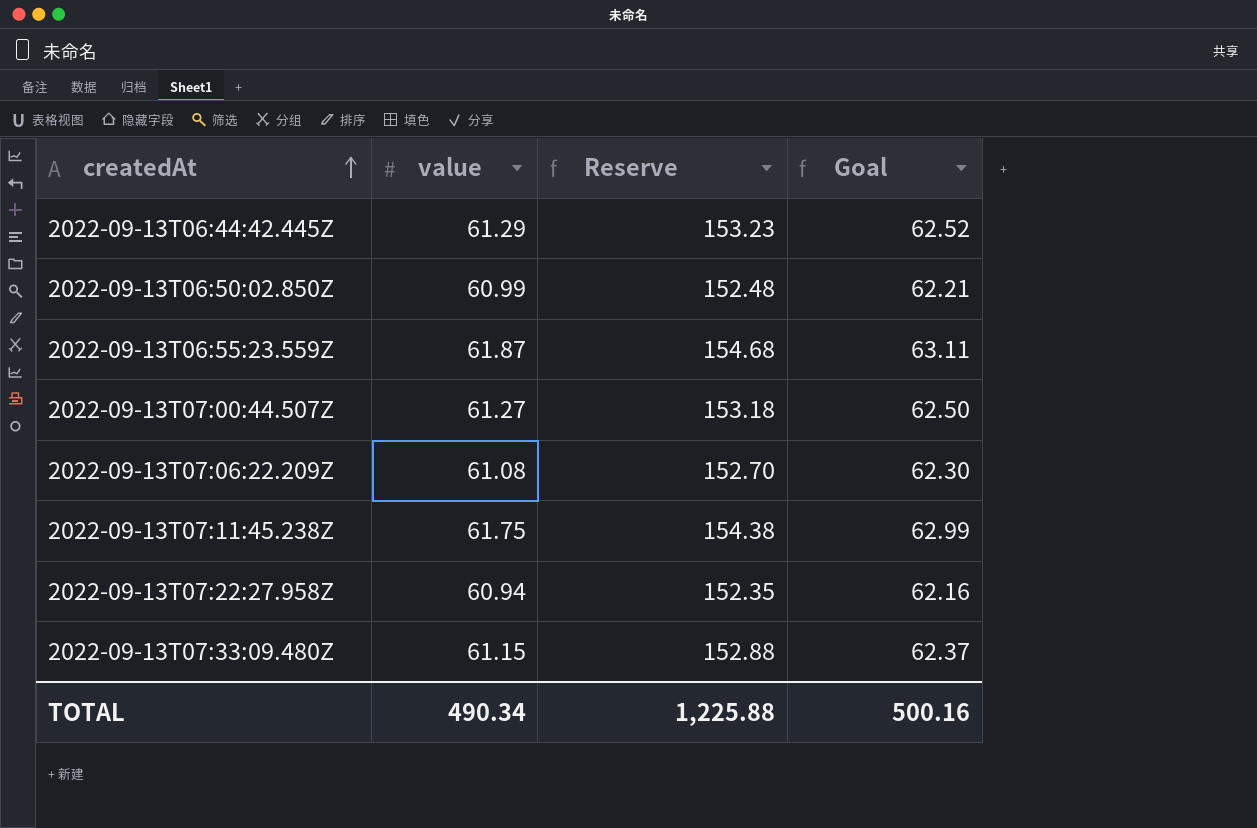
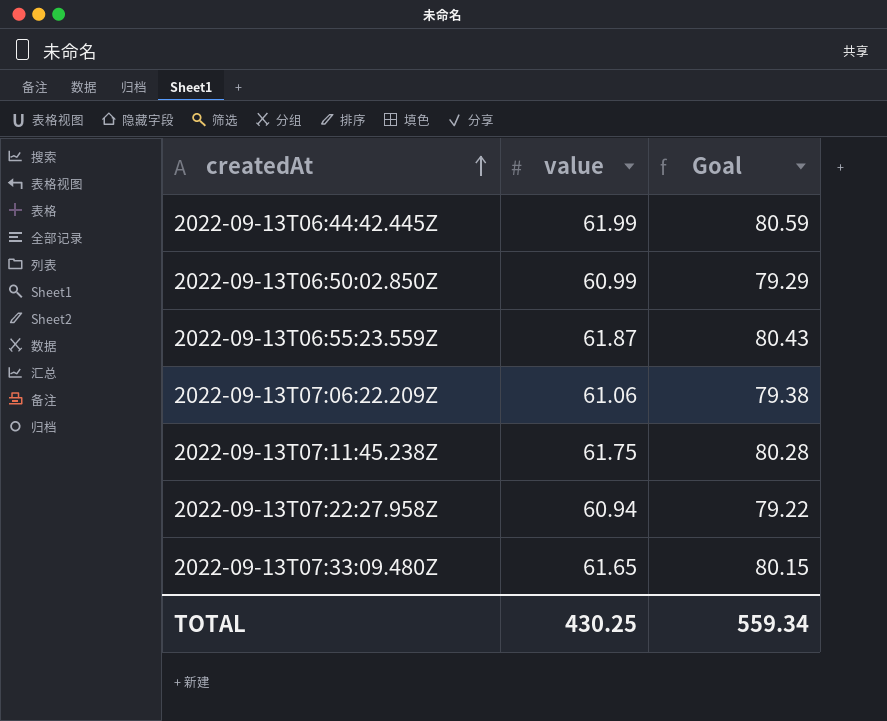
column Reserve | formula: [value] * 2.5 -> none
column Goal | formula: [value] * 1.02 -> [value] * 1.3
row 2022-09-13T07:00:44.507Z: 61.27 | 153.18 | 62.50 -> none
2022-09-13T06:44:42.445Z | value: 61.29 -> 61.99
2022-09-13T07:06:22.209Z | value: 61.08 -> 61.06
2022-09-13T07:33:09.480Z | value: 61.15 -> 61.65
TOTAL | value: 490.34 -> 430.25
TOTAL | Goal: 500.16 -> 559.34

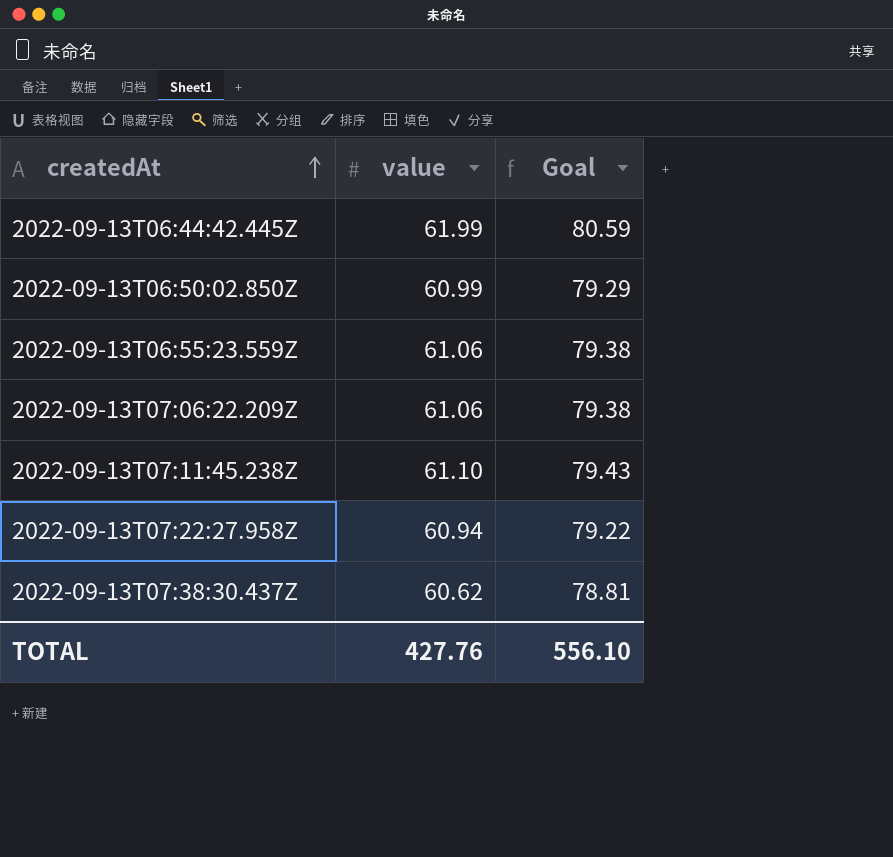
row 2022-09-13T07:33:09.480Z: 61.65 | 80.15 -> none
2022-09-13T06:55:23.559Z | value: 61.87 -> 61.06
2022-09-13T06:55:23.559Z | Goal: 80.43 -> 79.38
2022-09-13T07:11:45.238Z | value: 61.75 -> 61.10
2022-09-13T07:11:45.238Z | Goal: 80.28 -> 79.43
row 2022-09-13T07:38:30.437Z: none -> 60.62 | 78.81
TOTAL | value: 430.25 -> 427.76
TOTAL | Goal: 559.34 -> 556.10

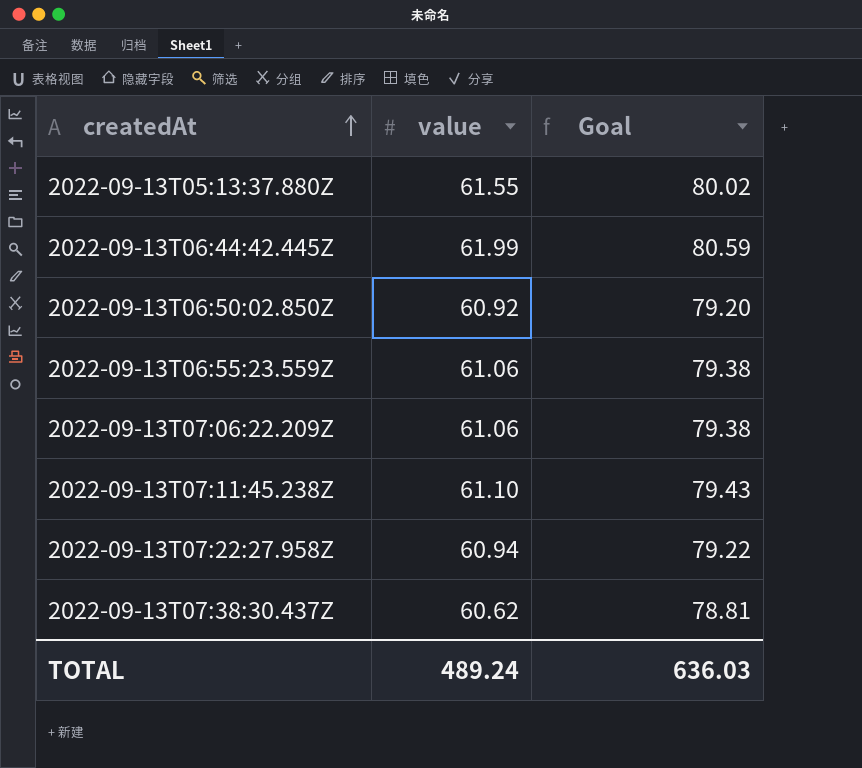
row 2022-09-13T05:13:37.880Z: none -> 61.55 | 80.02
2022-09-13T06:50:02.850Z | value: 60.99 -> 60.92
2022-09-13T06:50:02.850Z | Goal: 79.29 -> 79.20
TOTAL | value: 427.76 -> 489.24
TOTAL | Goal: 556.10 -> 636.03

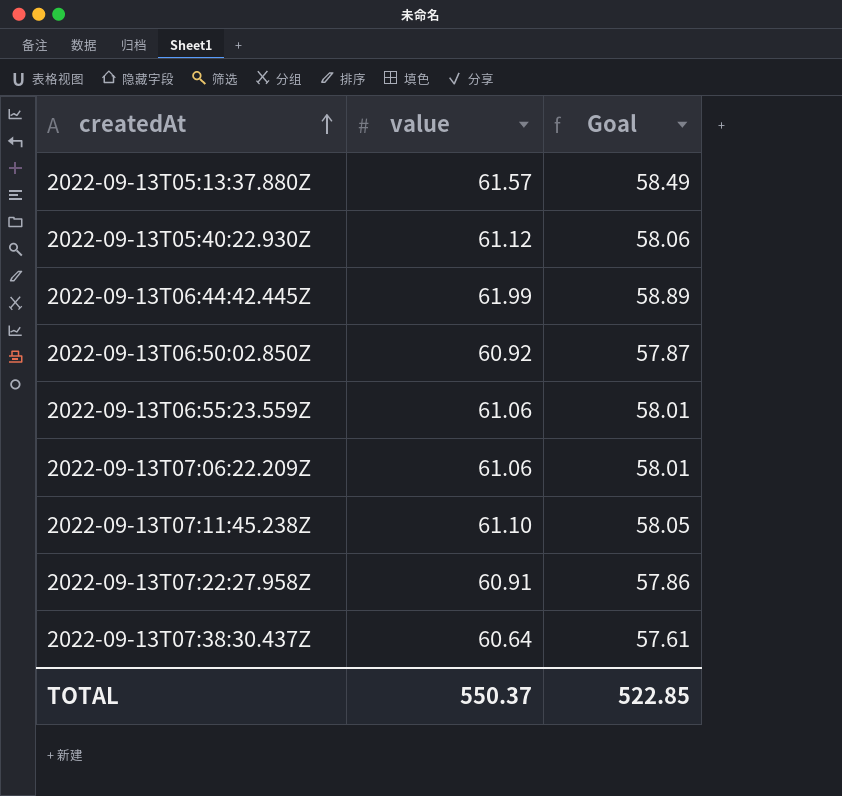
column Goal | formula: [value] * 1.3 -> [value] * 0.95
2022-09-13T05:13:37.880Z | value: 61.55 -> 61.57
row 2022-09-13T05:40:22.930Z: none -> 61.12 | 58.06
2022-09-13T07:22:27.958Z | value: 60.94 -> 60.91
2022-09-13T07:38:30.437Z | value: 60.62 -> 60.64
TOTAL | value: 489.24 -> 550.37
TOTAL | Goal: 636.03 -> 522.85

